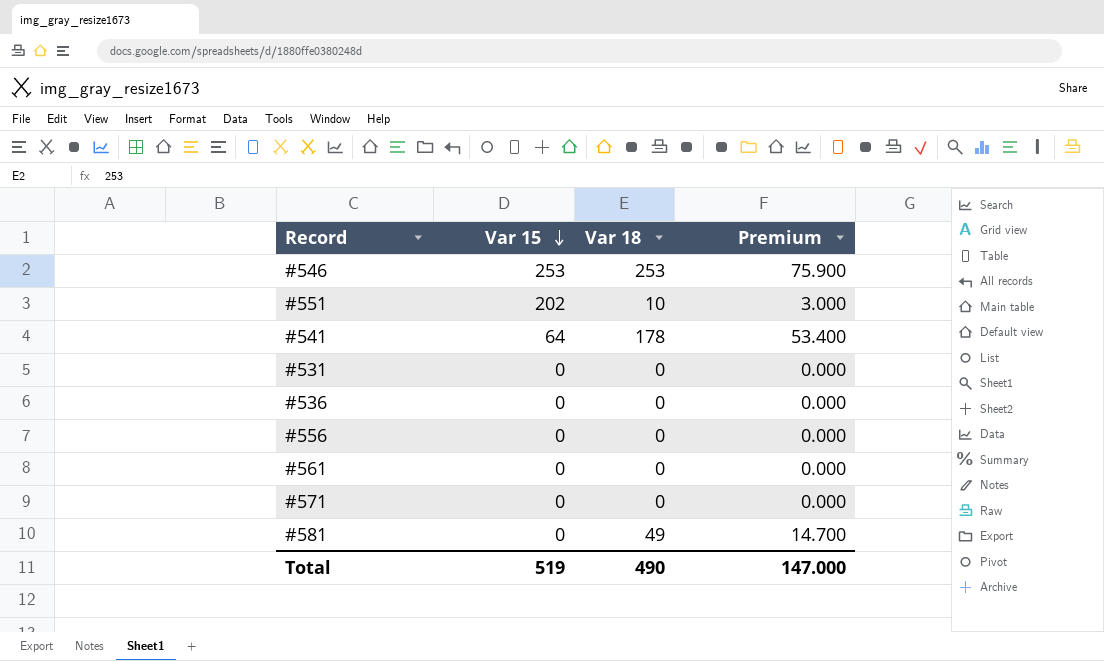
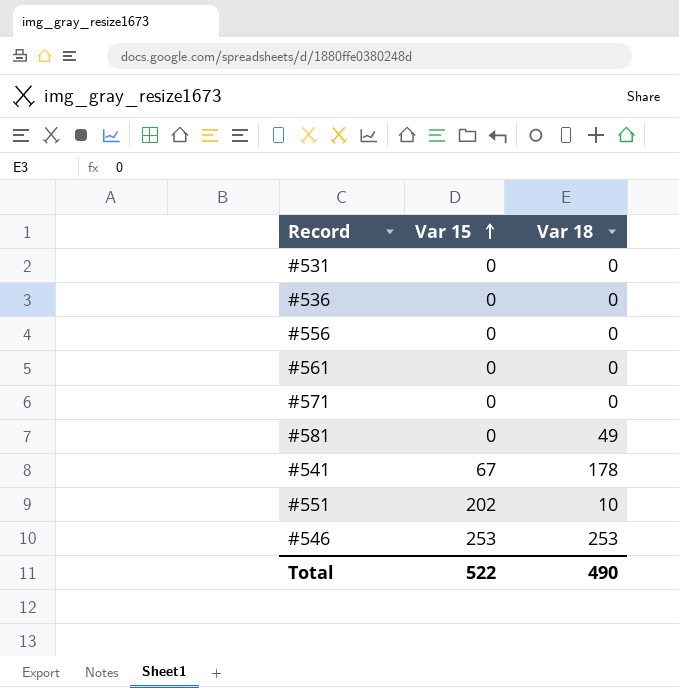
row order: Var 15 descending -> Var 15 ascending
column Premium | formula: [Var 18] * 0.3 -> none
#541 | Var 15: 64 -> 67
Total | Var 15: 519 -> 522

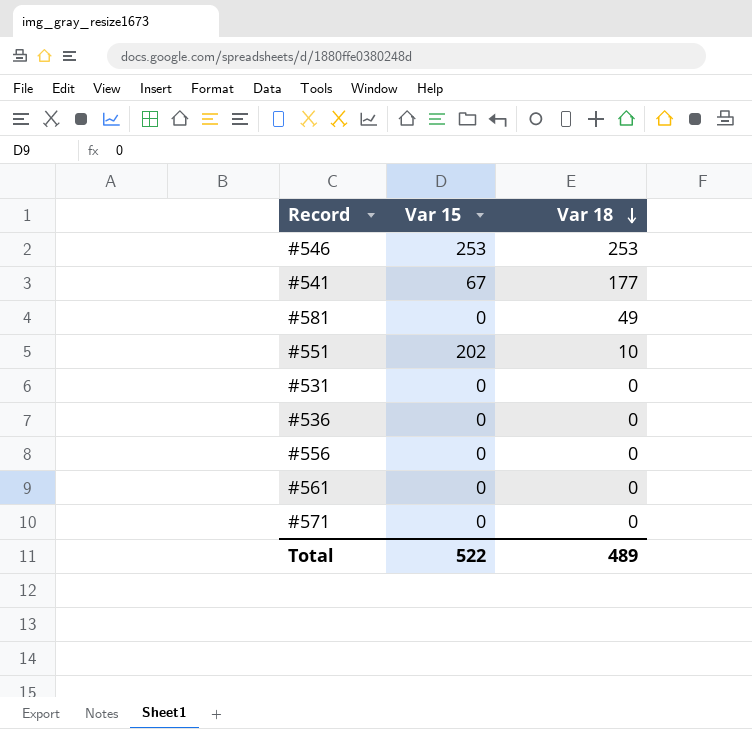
row order: Var 15 ascending -> Var 18 descending
#541 | Var 18: 178 -> 177
Total | Var 18: 490 -> 489

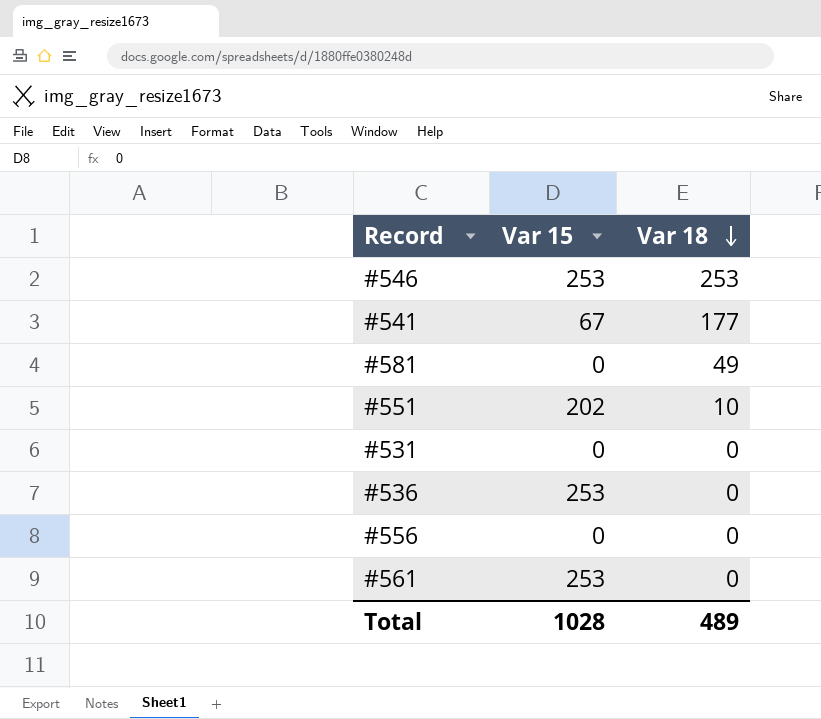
row #571: 0 | 0 -> none
#536 | Var 15: 0 -> 253
#561 | Var 15: 0 -> 253
Total | Var 15: 522 -> 1028

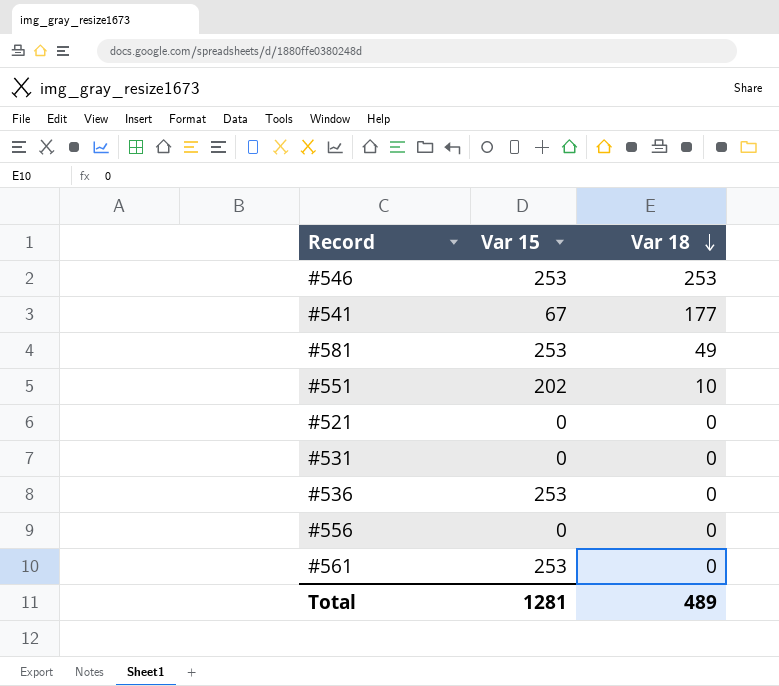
#581 | Var 15: 0 -> 253
row #521: none -> 0 | 0
Total | Var 15: 1028 -> 1281

